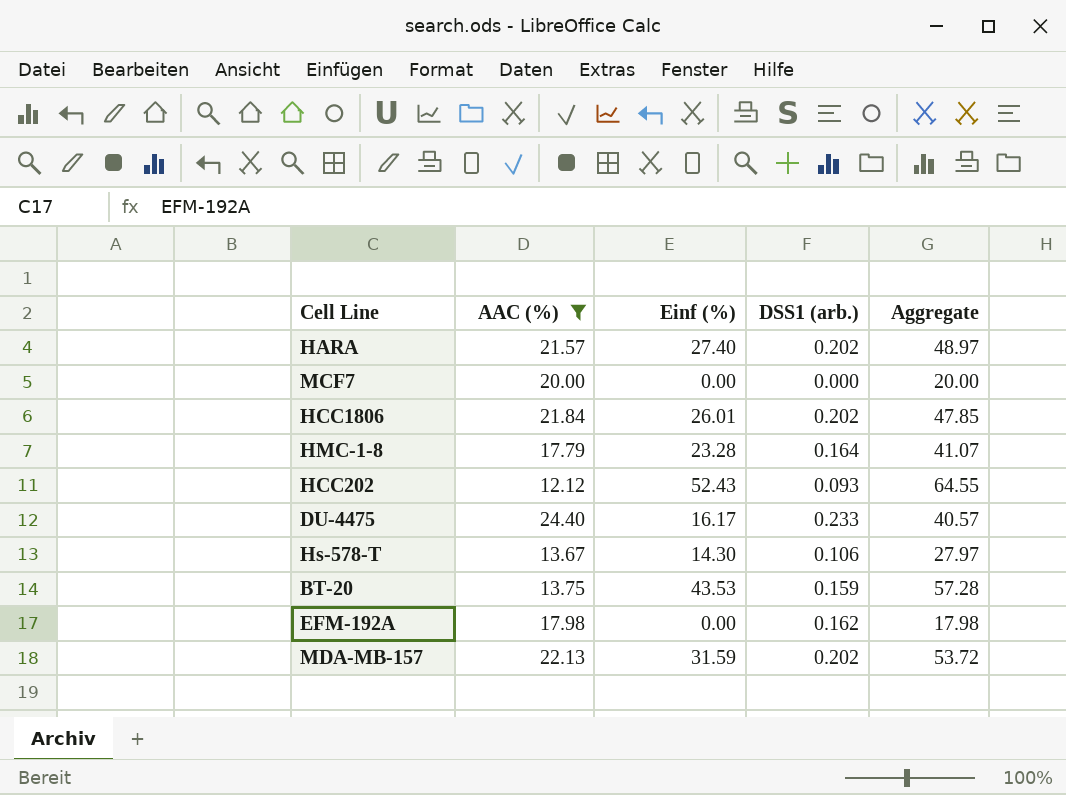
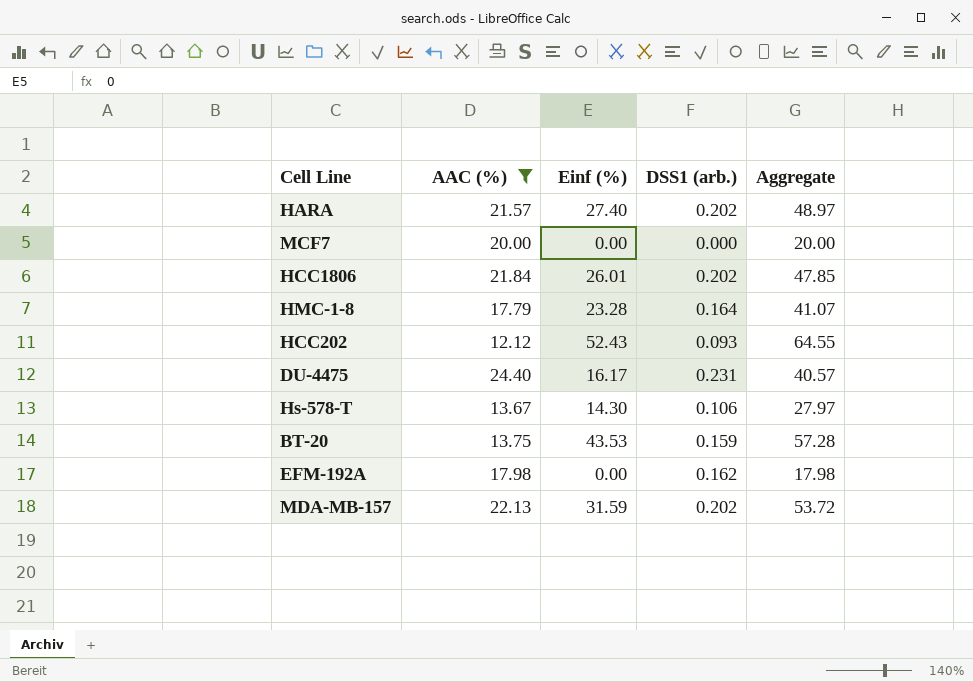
DU-4475 | DSS1 (arb.): 0.233 -> 0.231

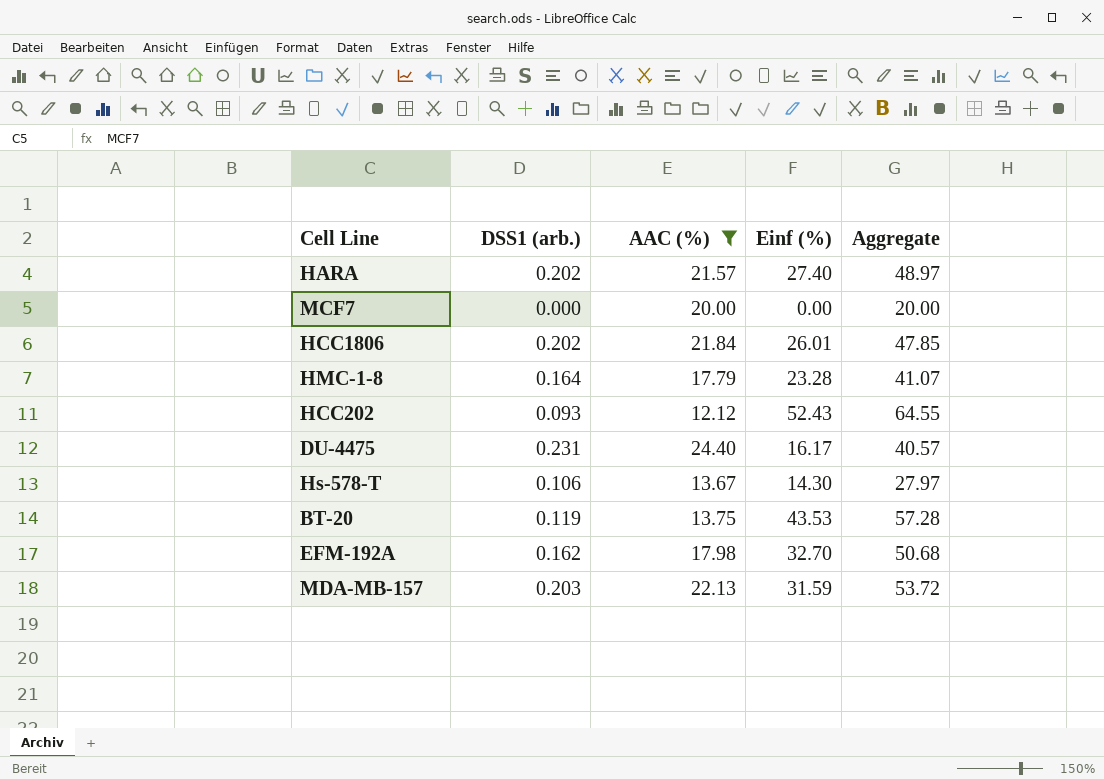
column DSS1 (arb.) | position: 4 -> 2
BT-20 | DSS1 (arb.): 0.159 -> 0.119
EFM-192A | Einf (%): 0.00 -> 32.70
EFM-192A | Aggregate: 17.98 -> 50.68
MDA-MB-157 | DSS1 (arb.): 0.202 -> 0.203

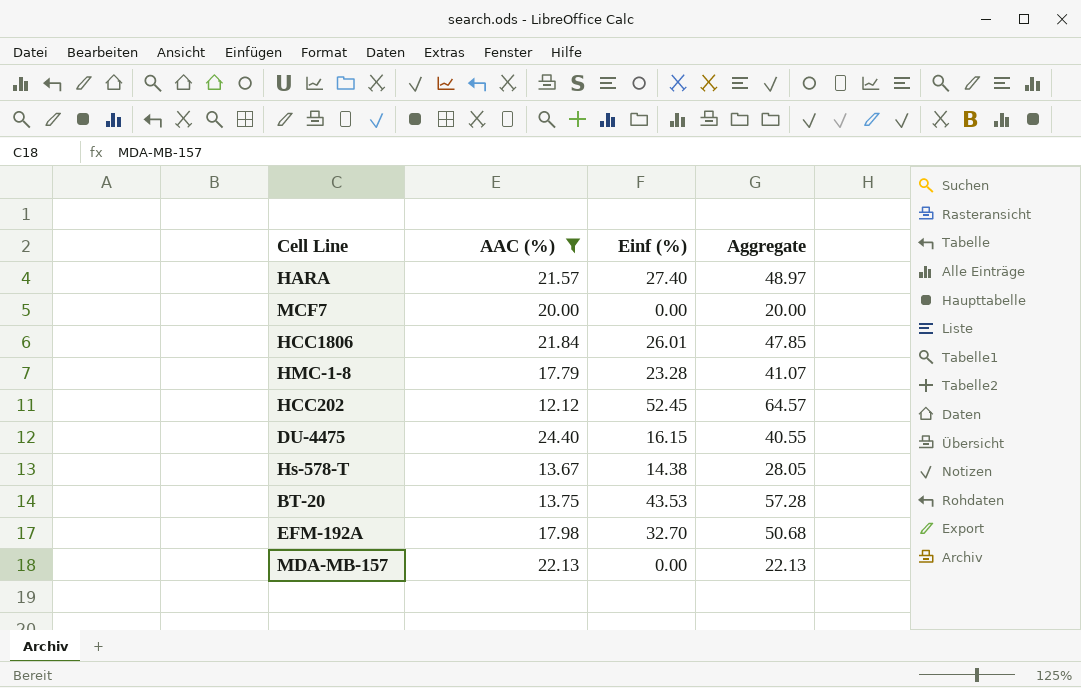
column DSS1 (arb.) | position: 2 -> none
HCC202 | Einf (%): 52.43 -> 52.45
HCC202 | Aggregate: 64.55 -> 64.57
DU-4475 | Einf (%): 16.17 -> 16.15
DU-4475 | Aggregate: 40.57 -> 40.55
Hs-578-T | Einf (%): 14.30 -> 14.38
Hs-578-T | Aggregate: 27.97 -> 28.05
MDA-MB-157 | Einf (%): 31.59 -> 0.00
MDA-MB-157 | Aggregate: 53.72 -> 22.13

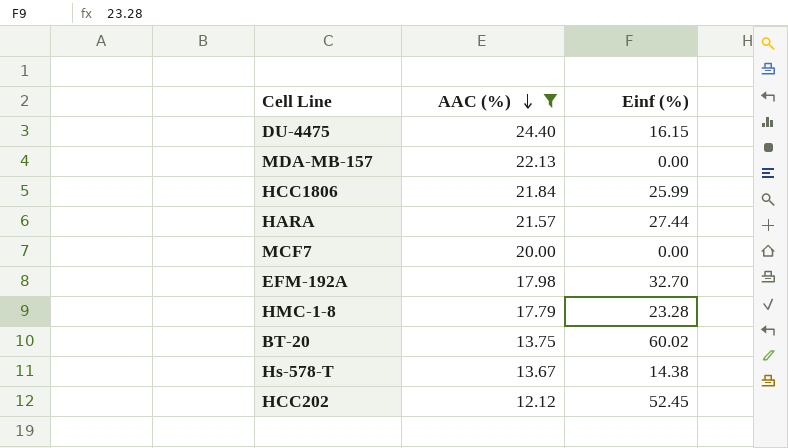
row order: none -> AAC (%) descending
column Aggregate | formula: [AAC (%)] + [Einf (%)] -> none
HCC1806 | Einf (%): 26.01 -> 25.99
HARA | Einf (%): 27.40 -> 27.44
BT-20 | Einf (%): 43.53 -> 60.02

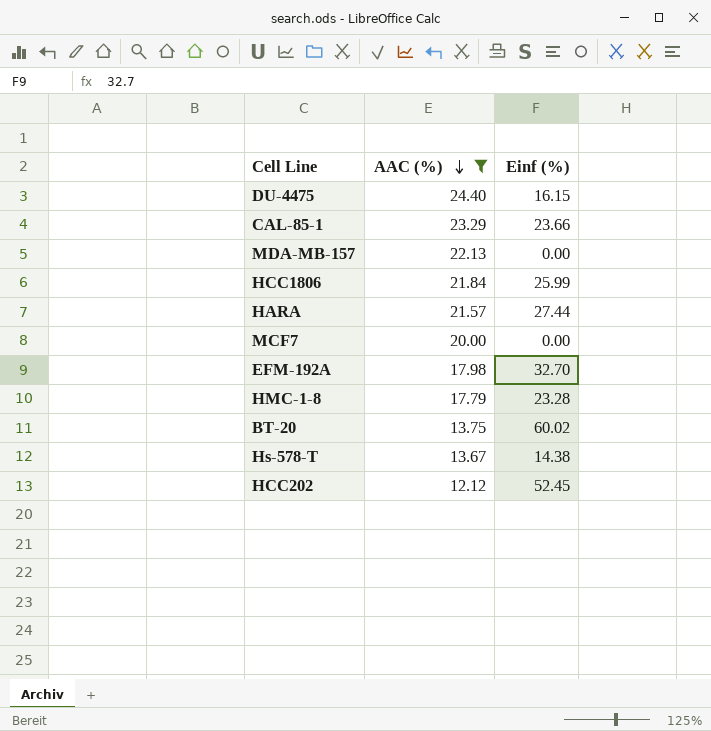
row CAL-85-1: none -> 23.29 | 23.66

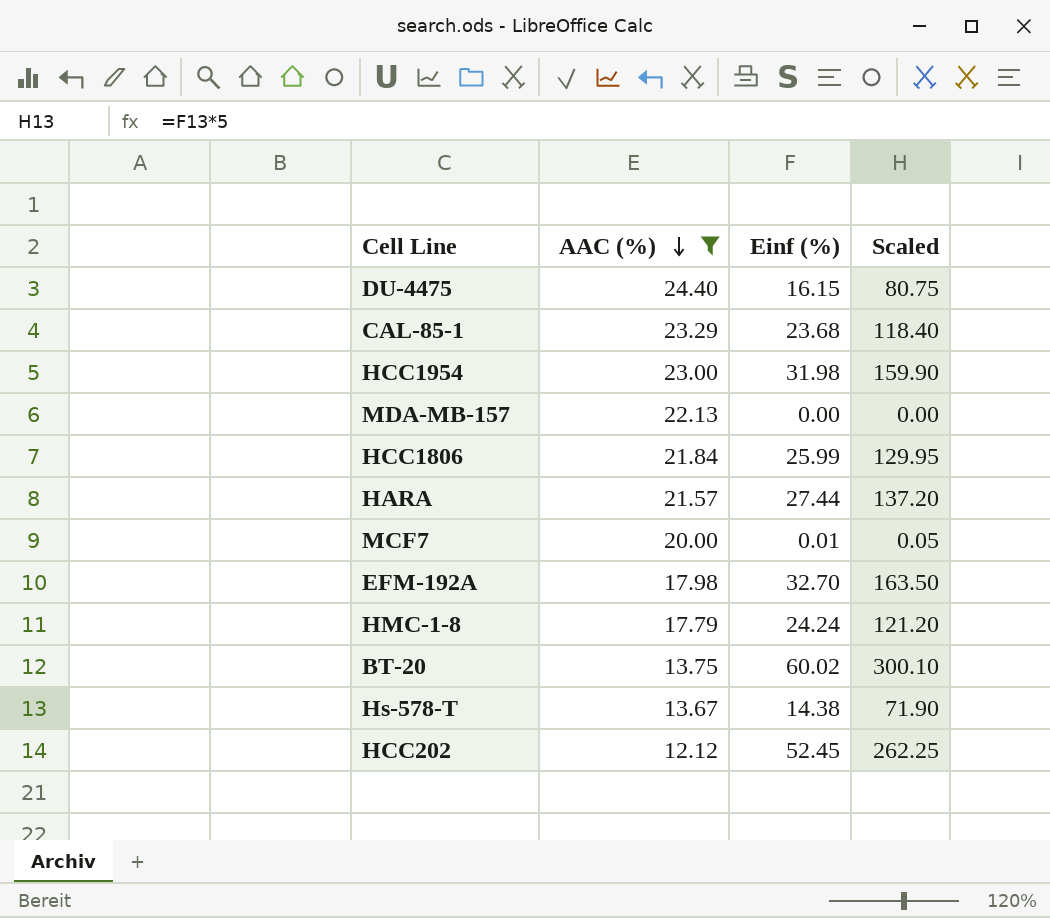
column Scaled | formula: none -> [Einf (%)] * 5
CAL-85-1 | Einf (%): 23.66 -> 23.68
row HCC1954: none -> 23.00 | 31.98 | 159.90
MCF7 | Einf (%): 0.00 -> 0.01
HMC-1-8 | Einf (%): 23.28 -> 24.24

